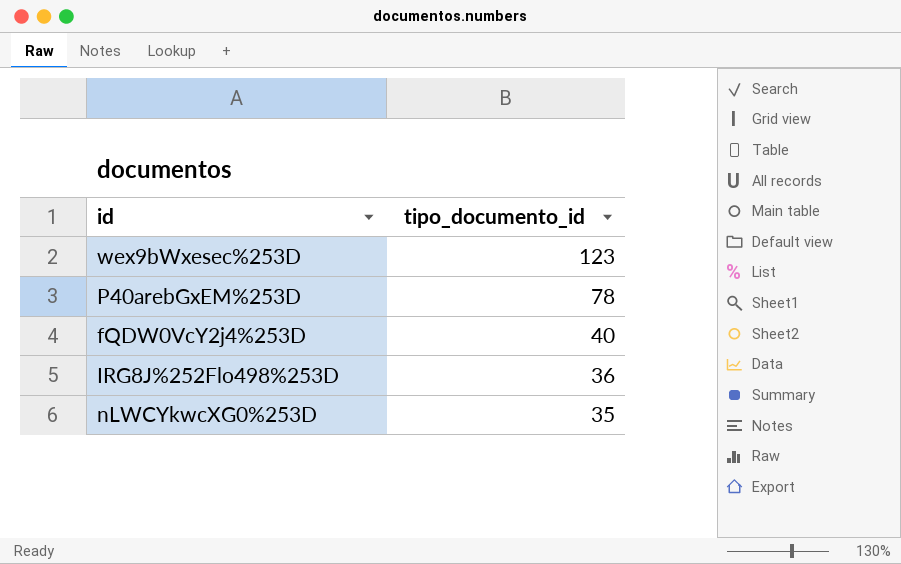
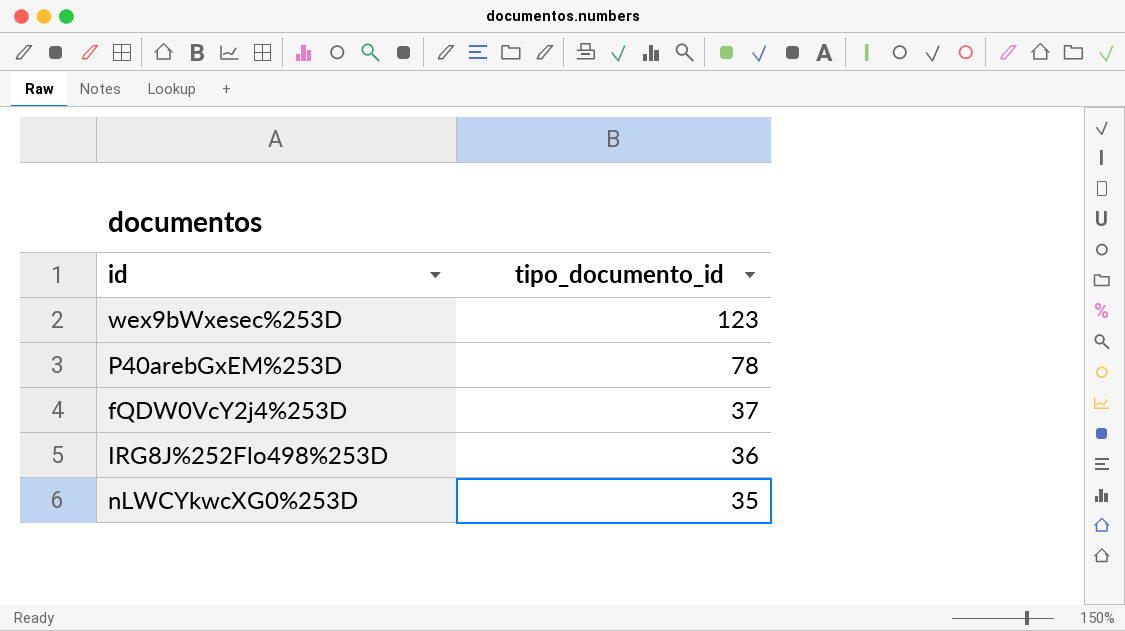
fQDW0VcY2j4%253D | tipo_documento_id: 40 -> 37

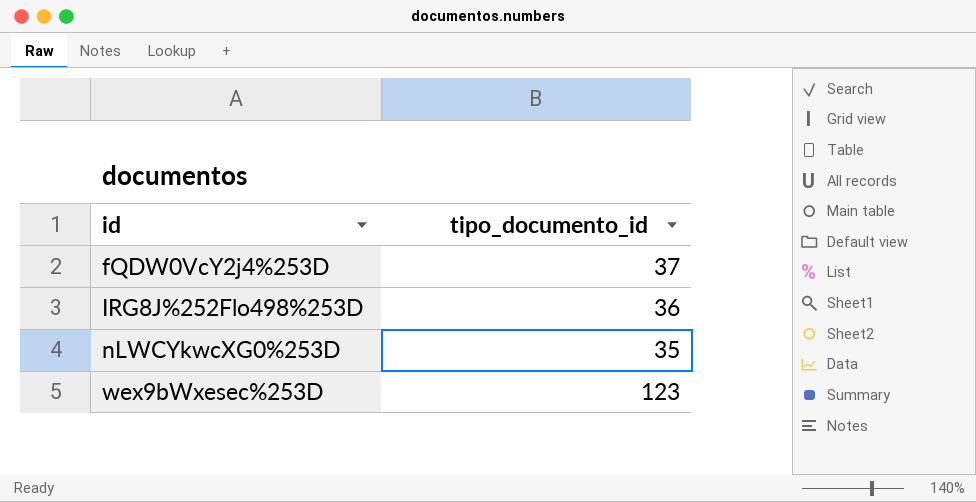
row order: tipo_documento_id descending -> id ascending
row P40arebGxEM%253D: 78 -> none

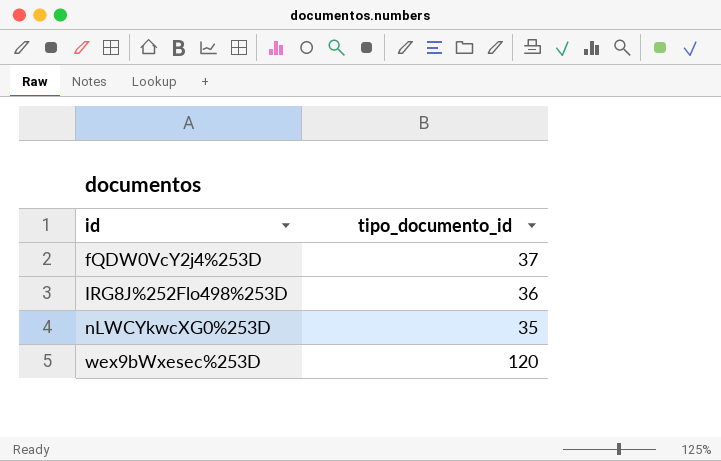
wex9bWxesec%253D | tipo_documento_id: 123 -> 120

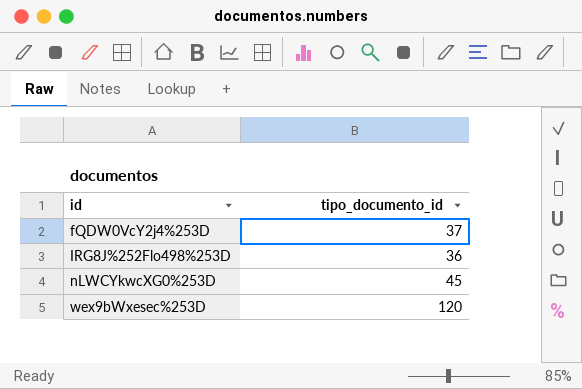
nLWCYkwcXG0%253D | tipo_documento_id: 35 -> 45

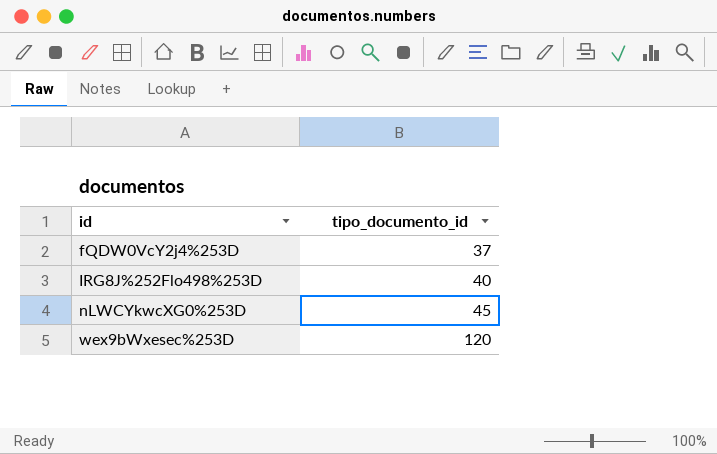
IRG8J%252Flo498%253D | tipo_documento_id: 36 -> 40

